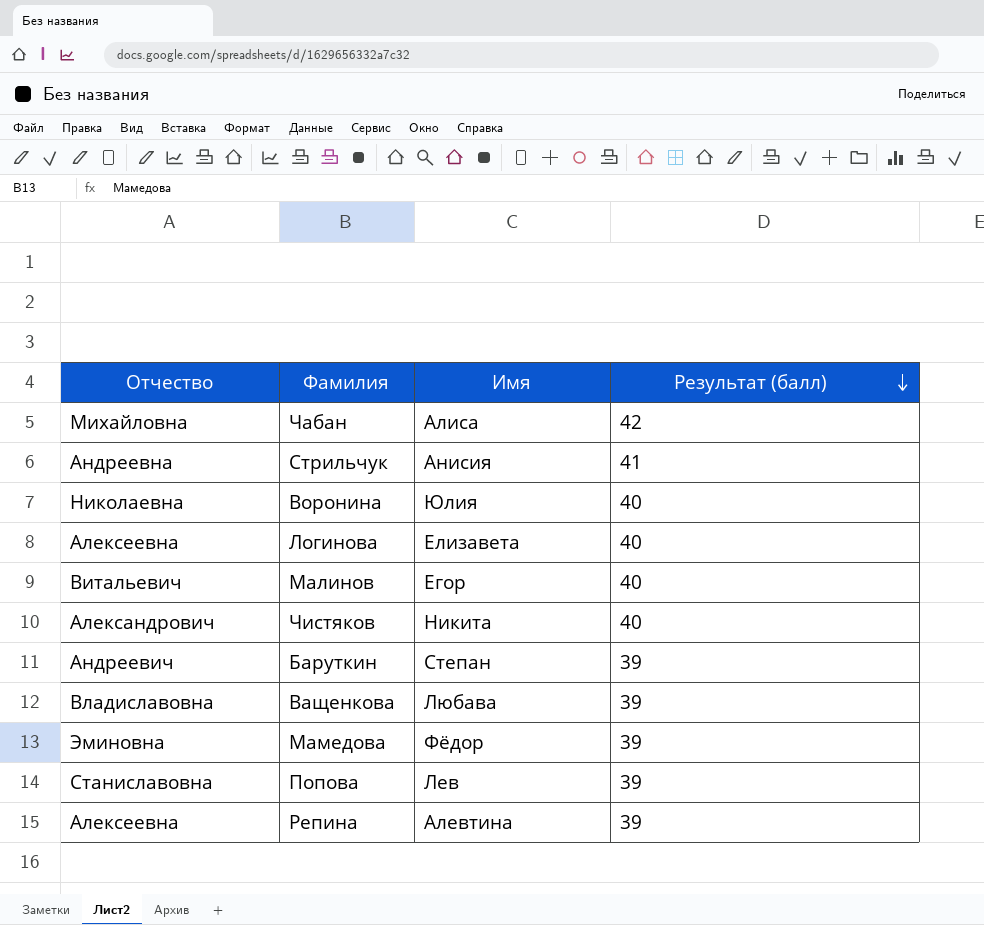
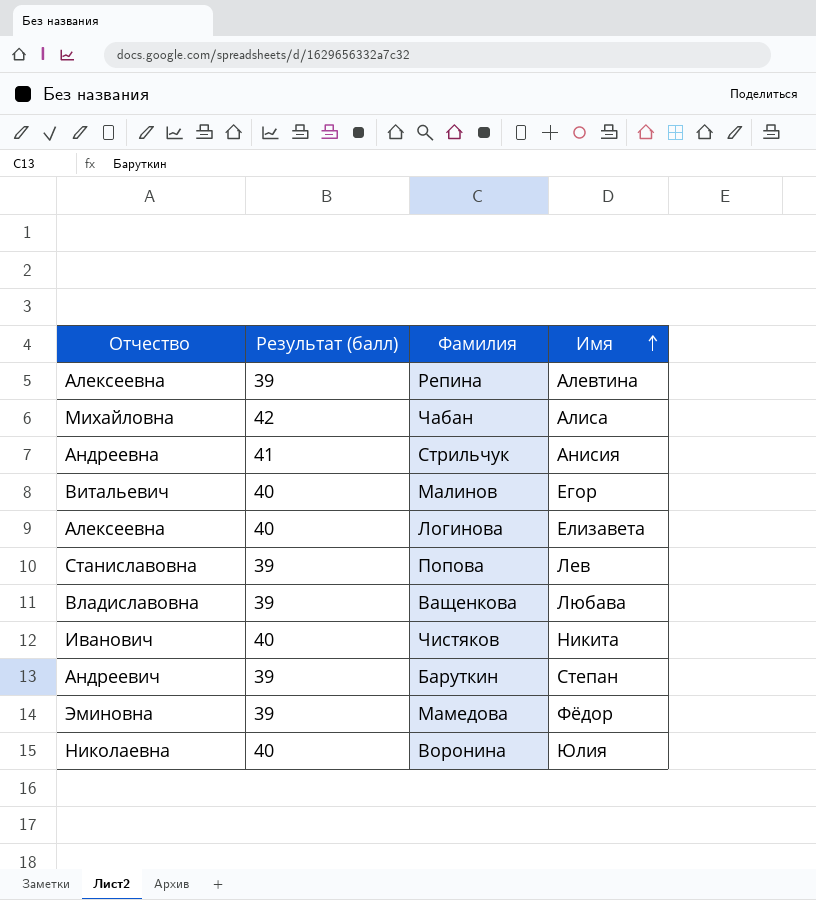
row order: Результат (балл) descending -> Имя ascending
column Результат (балл) | position: 4 -> 2
Чистяков | Отчество: Александрович -> Иванович

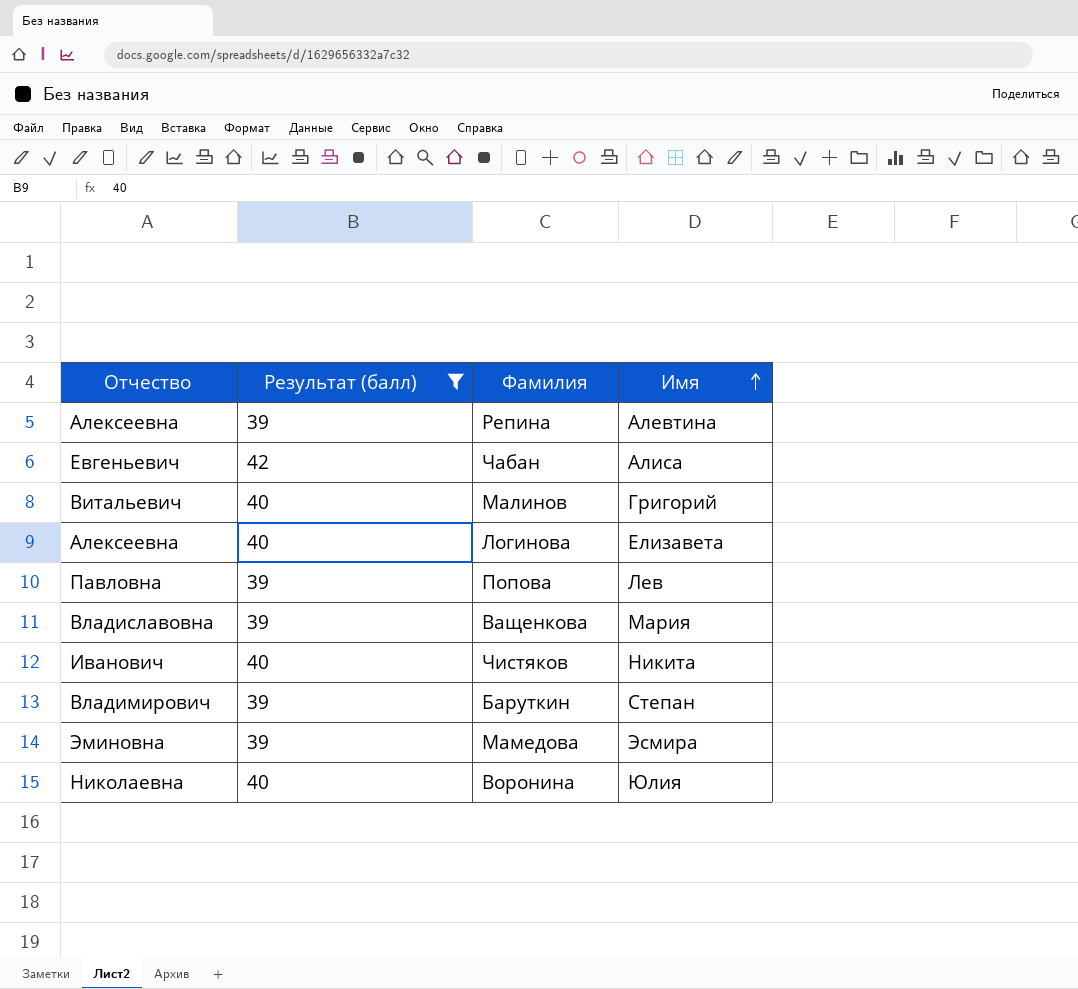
filter: none -> Результат (балл) != 41
Чабан | Отчество: Михайловна -> Евгеньевич
Малинов | Имя: Егор -> Григорий
Попова | Отчество: Станиславовна -> Павловна
Ващенкова | Имя: Любава -> Мария
Баруткин | Отчество: Андреевич -> Владимирович
Мамедова | Имя: Фёдор -> Эсмира

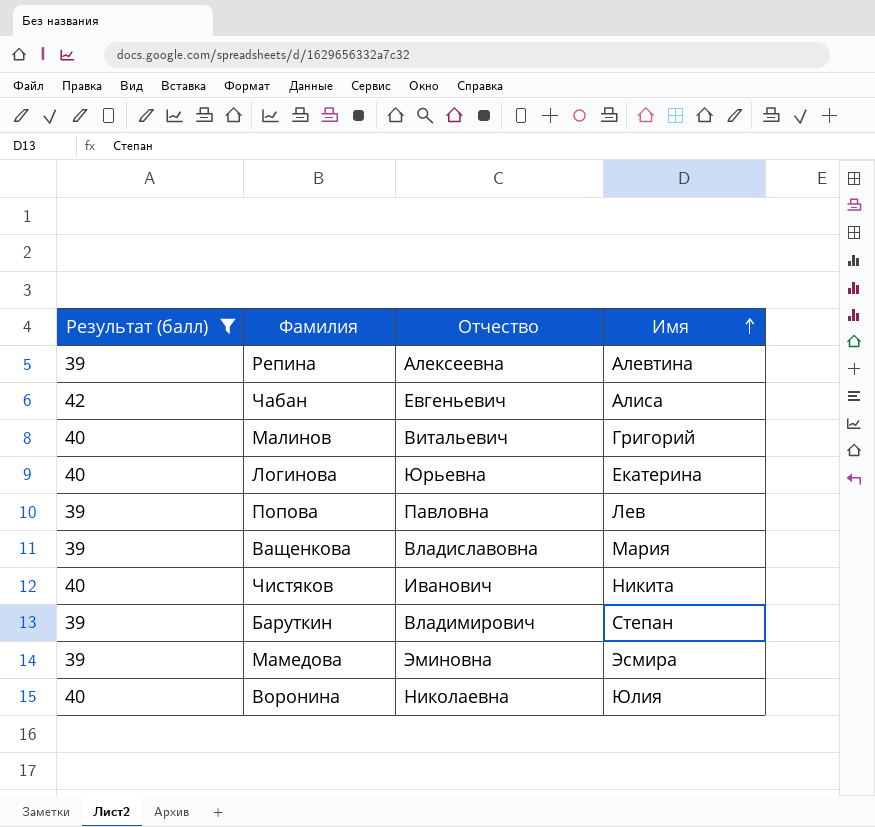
column Отчество | position: 1 -> 3
Логинова | Отчество: Алексеевна -> Юрьевна
Логинова | Имя: Елизавета -> Екатерина

